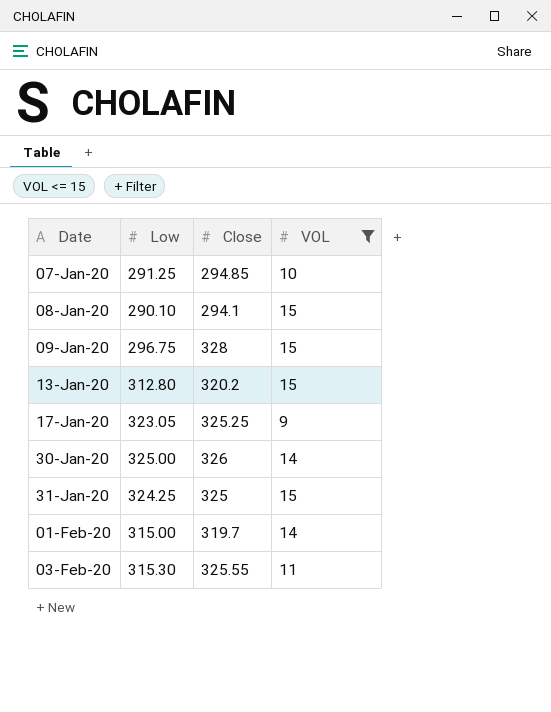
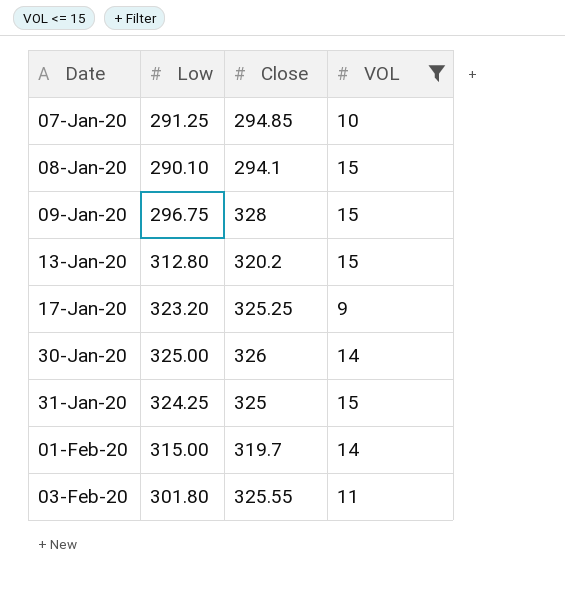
17-Jan-20 | Low: 323.05 -> 323.20
03-Feb-20 | Low: 315.30 -> 301.80

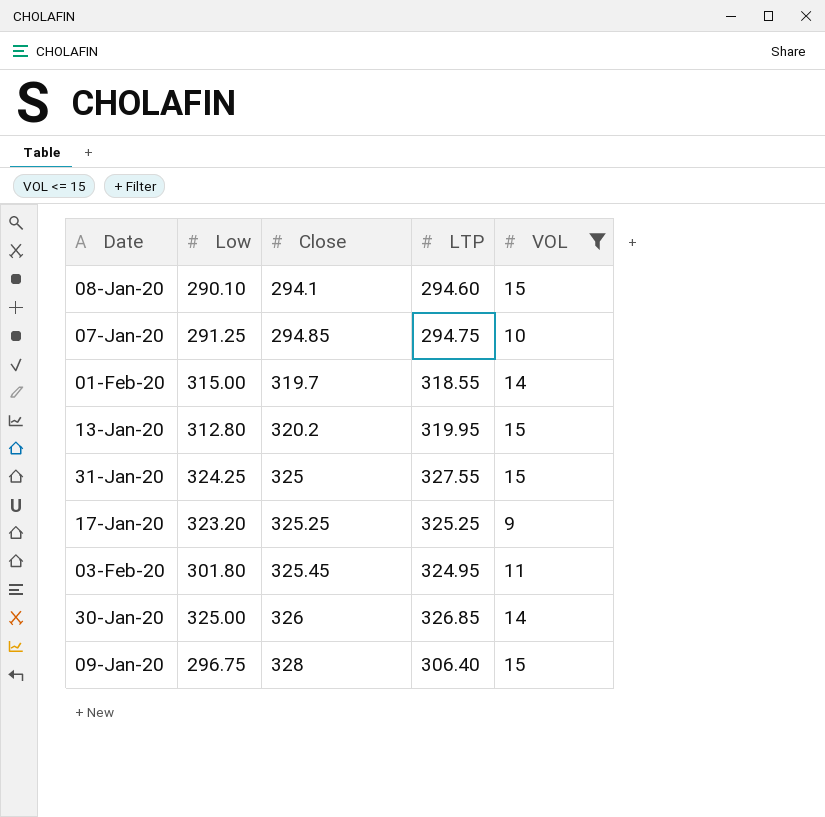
row order: Date ascending -> Close ascending
column LTP | position: none -> 4
03-Feb-20 | Close: 325.55 -> 325.45

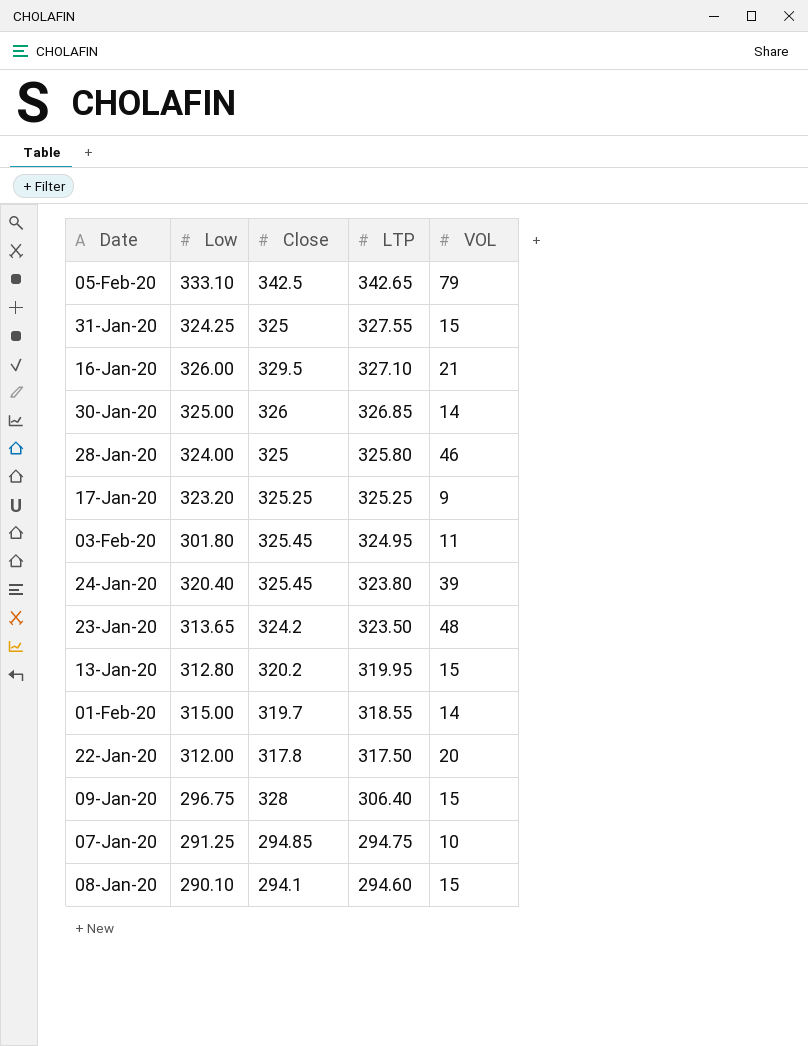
filter: VOL <= 15 -> none
row order: Close ascending -> LTP descending

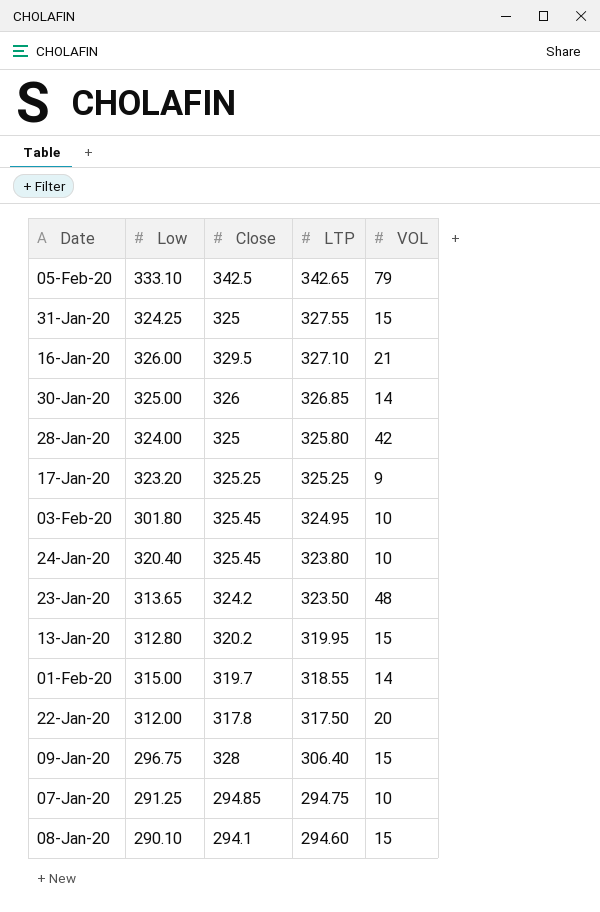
28-Jan-20 | VOL: 46 -> 42
03-Feb-20 | VOL: 11 -> 10
24-Jan-20 | VOL: 39 -> 10

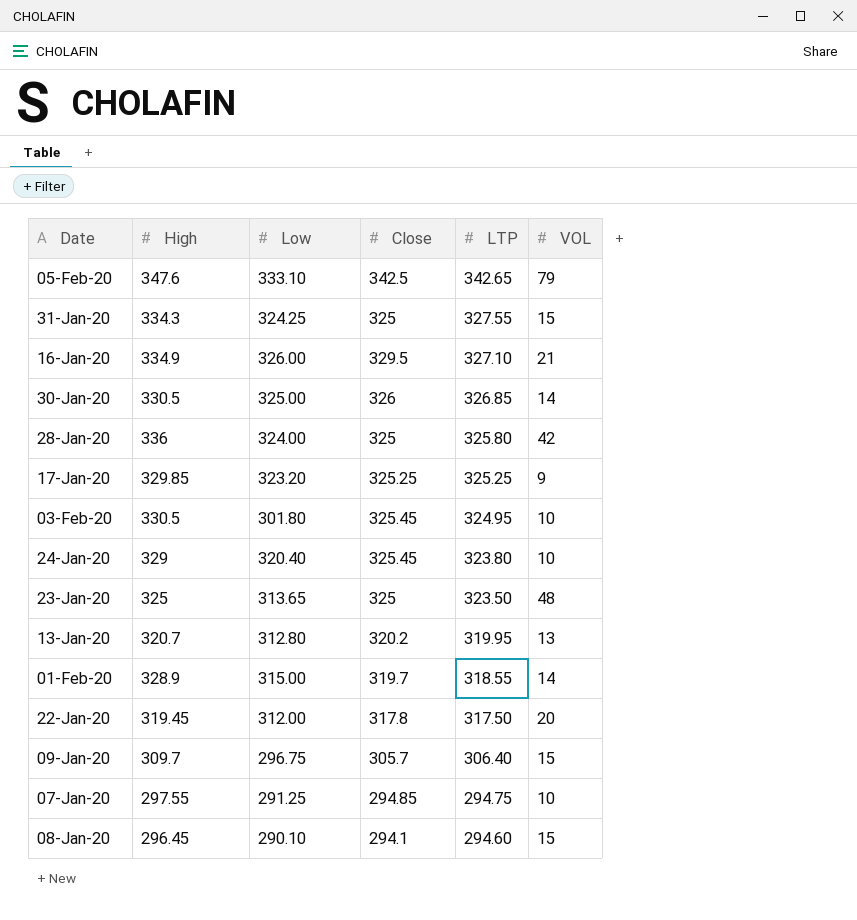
column High | position: none -> 2
23-Jan-20 | Close: 324.2 -> 325
13-Jan-20 | VOL: 15 -> 13
09-Jan-20 | Close: 328 -> 305.7

